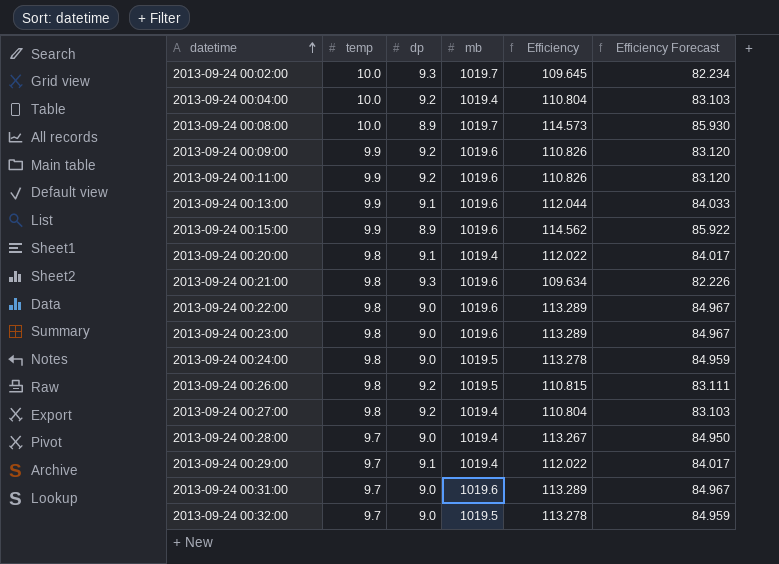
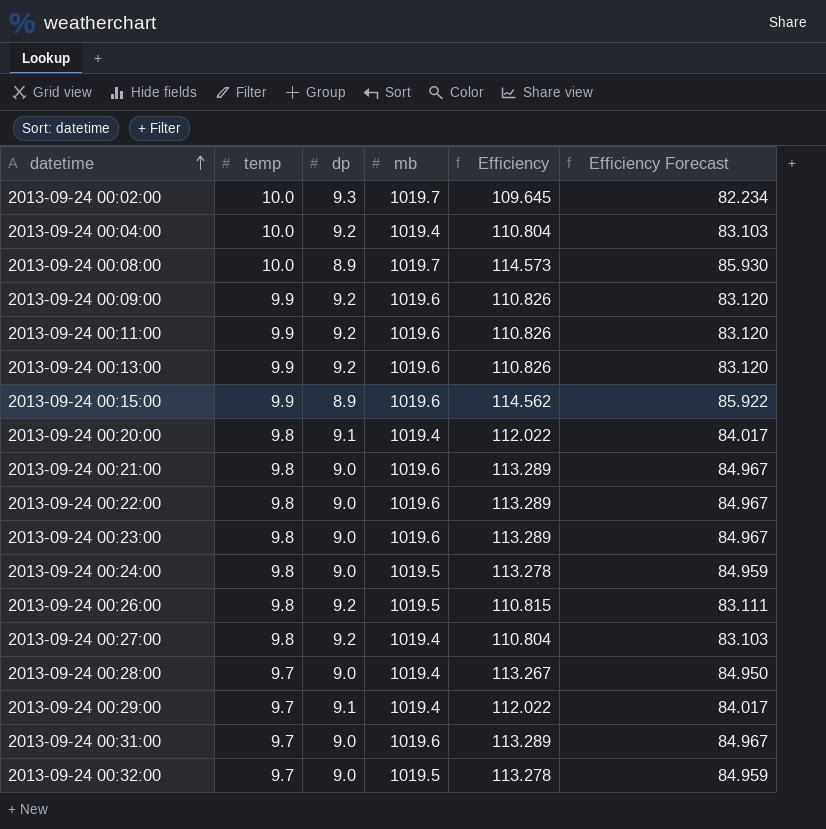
2013-09-24 00:13:00 | dp: 9.1 -> 9.2
2013-09-24 00:13:00 | Efficiency: 112.044 -> 110.826
2013-09-24 00:13:00 | Efficiency Forecast: 84.033 -> 83.120
2013-09-24 00:21:00 | dp: 9.3 -> 9.0
2013-09-24 00:21:00 | Efficiency: 109.634 -> 113.289
2013-09-24 00:21:00 | Efficiency Forecast: 82.226 -> 84.967

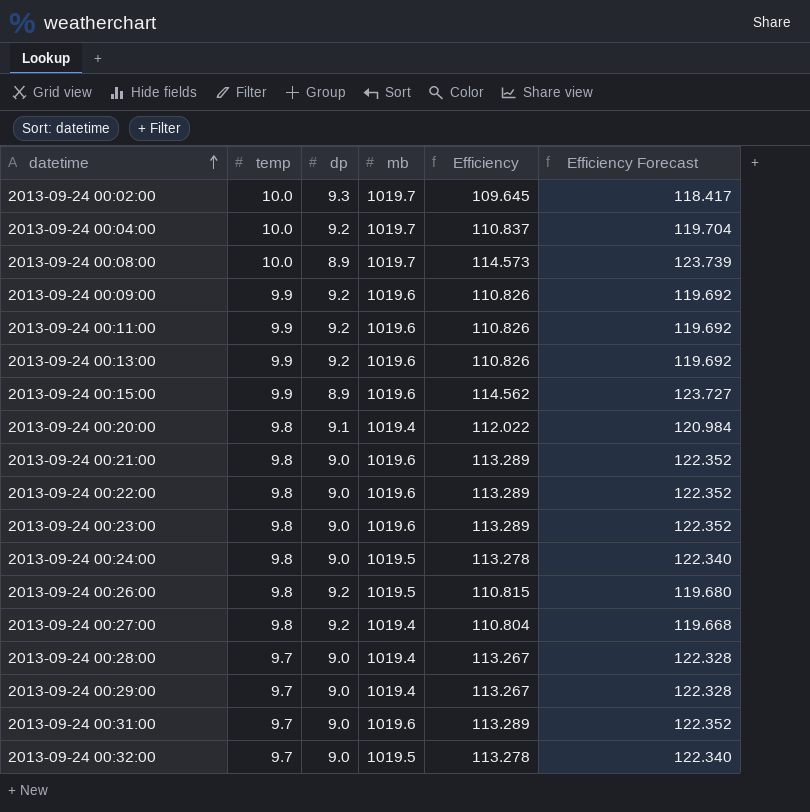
column Efficiency Forecast | formula: [Efficiency] * 0.75 -> [Efficiency] * 1.08
2013-09-24 00:04:00 | mb: 1019.4 -> 1019.7
2013-09-24 00:04:00 | Efficiency: 110.804 -> 110.837
2013-09-24 00:29:00 | dp: 9.1 -> 9.0
2013-09-24 00:29:00 | Efficiency: 112.022 -> 113.267

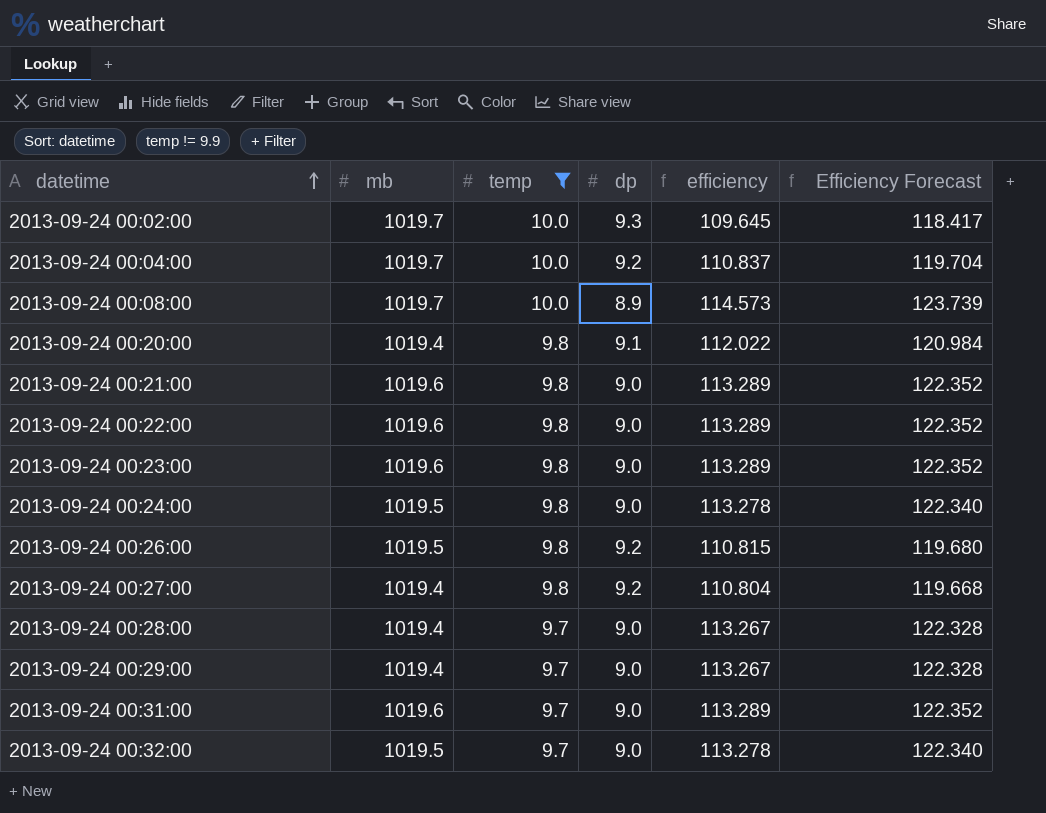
filter: none -> temp != 9.9
column mb | position: 4 -> 2
column name: Efficiency -> efficiency

